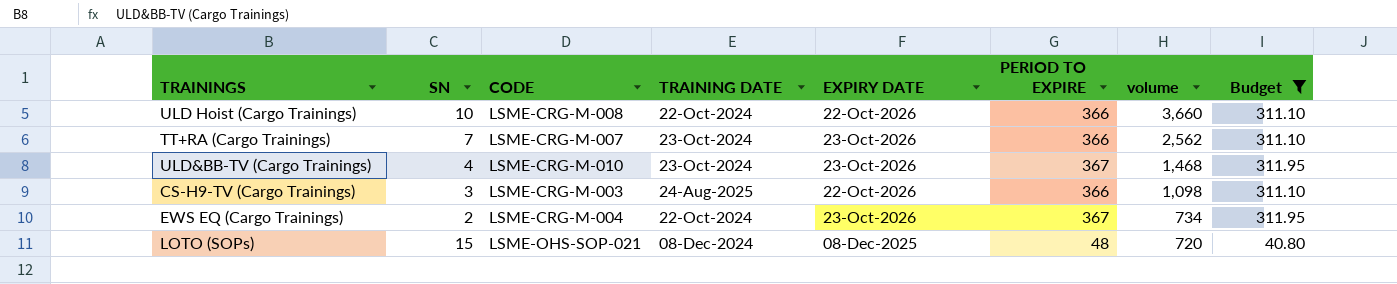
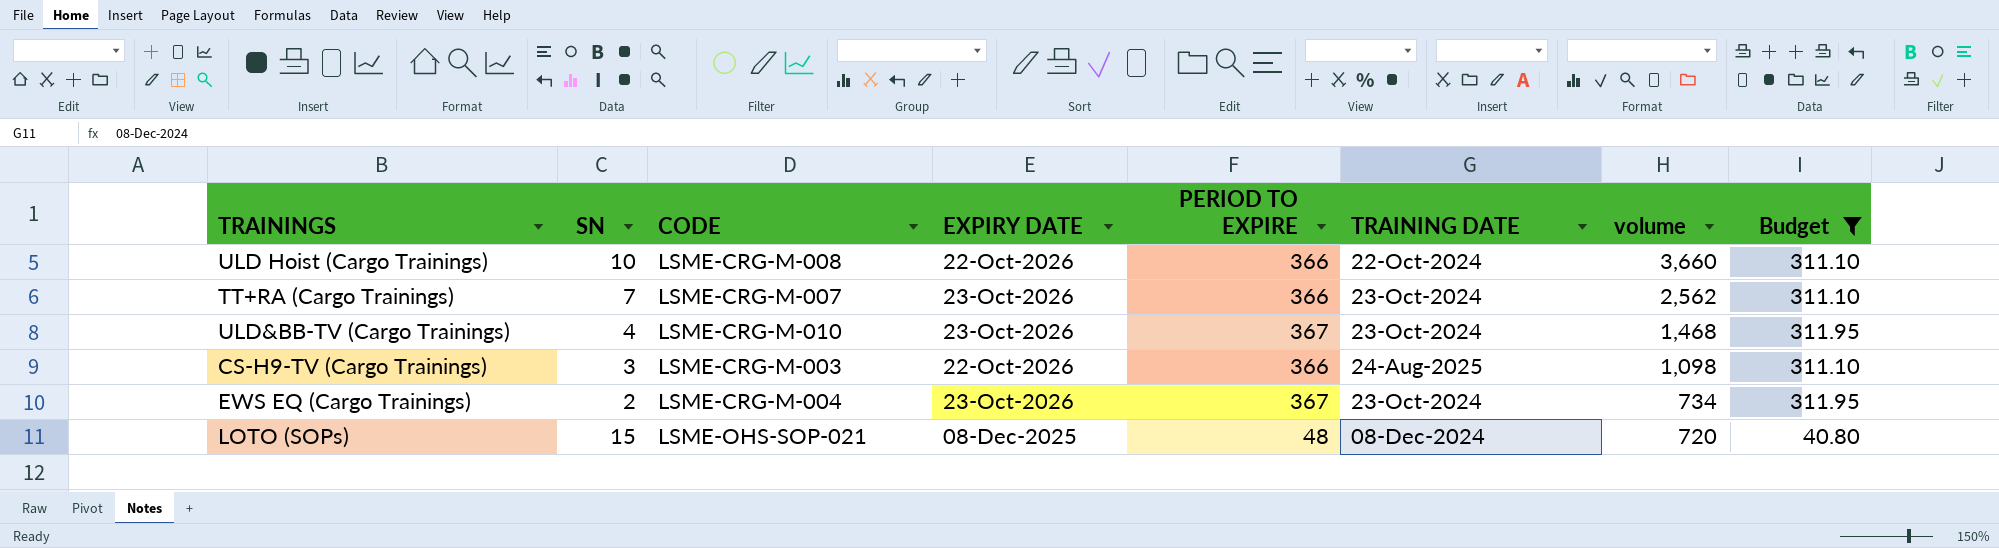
column TRAINING DATE | position: 4 -> 6
EWS EQ (Cargo Trainings) | TRAINING DATE: 22-Oct-2024 -> 23-Oct-2024

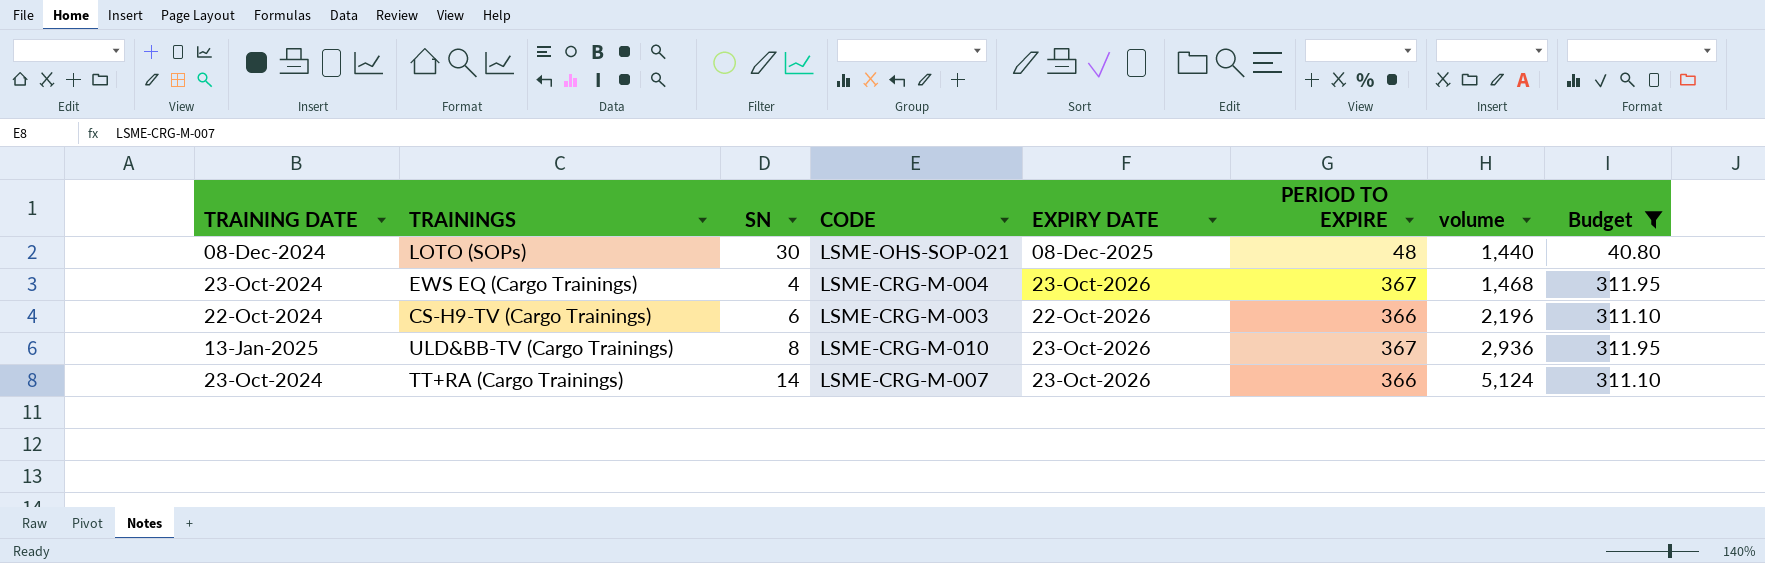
row order: volume descending -> volume ascending
column TRAINING DATE | position: 6 -> 1
row ULD Hoist (Cargo Trainings): 10 | LSME-CRG-M-008 | 22-Oct-2026 | 366 | 22-Oct-2024 | 3,660 | 311.10 -> none
LOTO (SOPs) | SN: 15 -> 30
LOTO (SOPs) | volume: 720 -> 1,440
EWS EQ (Cargo Trainings) | SN: 2 -> 4
EWS EQ (Cargo Trainings) | volume: 734 -> 1,468
CS-H9-TV (Cargo Trainings) | TRAINING DATE: 24-Aug-2025 -> 22-Oct-2024
CS-H9-TV (Cargo Trainings) | SN: 3 -> 6
CS-H9-TV (Cargo Trainings) | volume: 1,098 -> 2,196
ULD&BB-TV (Cargo Trainings) | TRAINING DATE: 23-Oct-2024 -> 13-Jan-2025
ULD&BB-TV (Cargo Trainings) | SN: 4 -> 8
ULD&BB-TV (Cargo Trainings) | volume: 1,468 -> 2,936
TT+RA (Cargo Trainings) | SN: 7 -> 14
TT+RA (Cargo Trainings) | volume: 2,562 -> 5,124

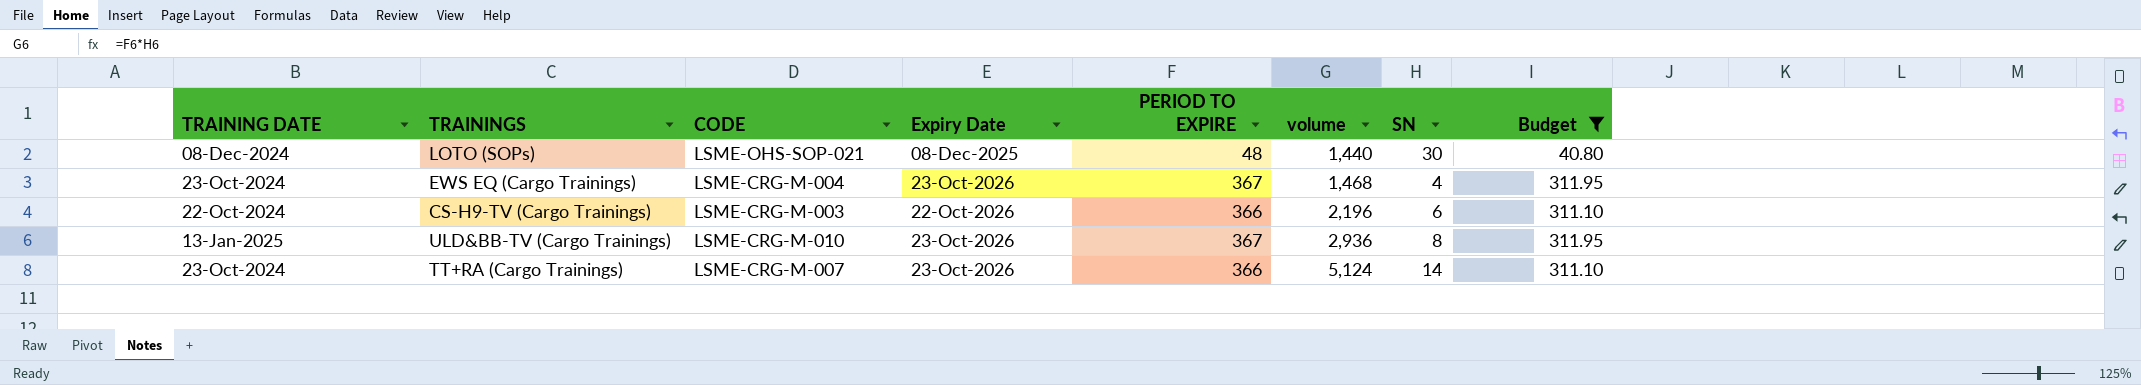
column name: EXPIRY DATE -> Expiry Date
column SN | position: 3 -> 7

